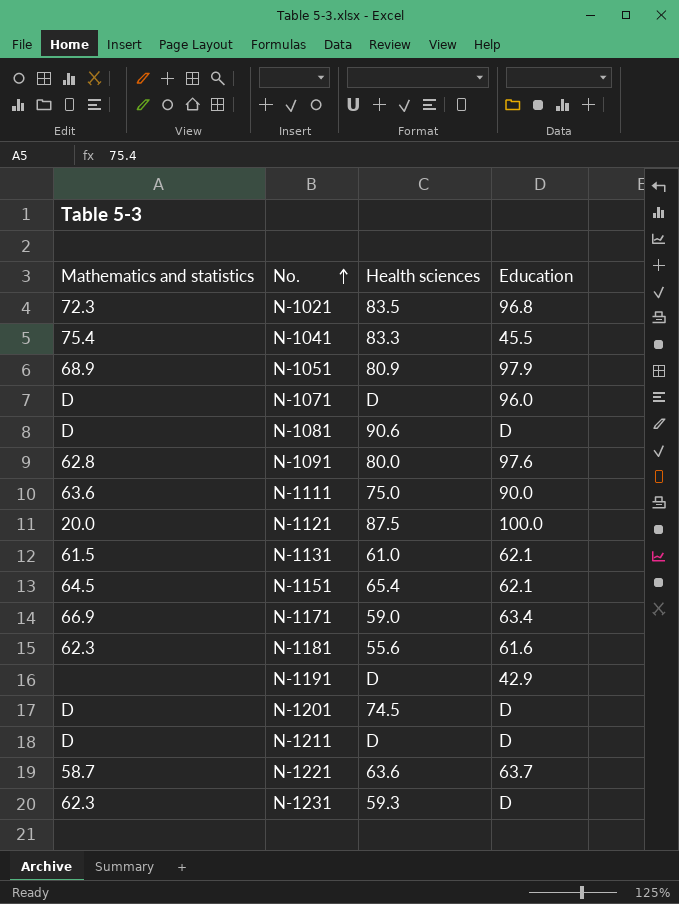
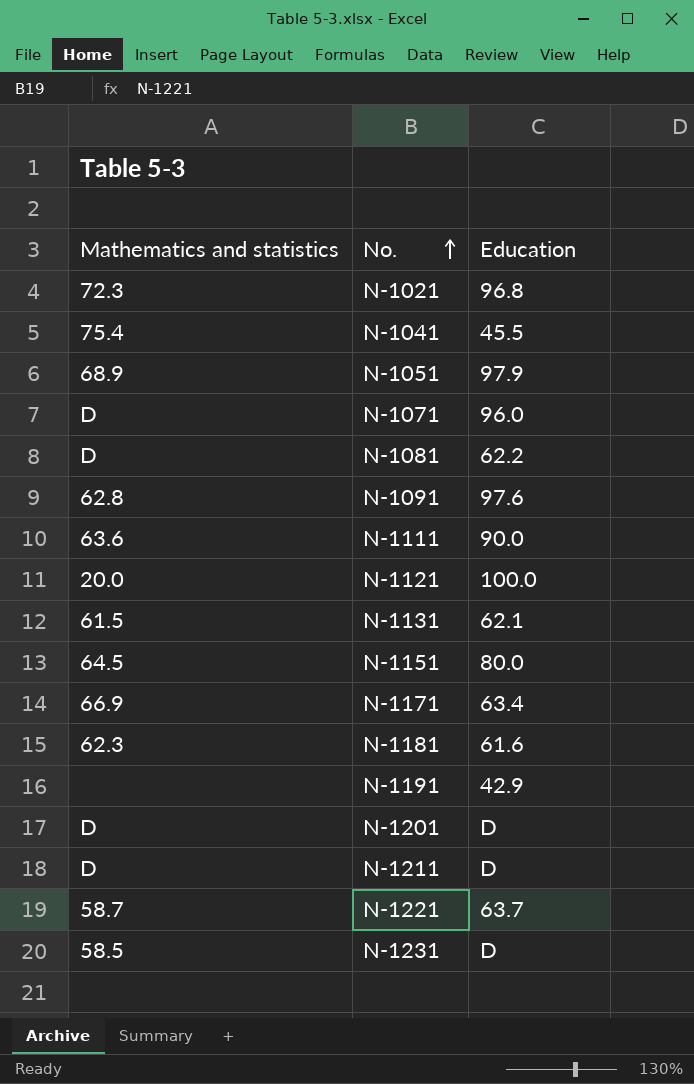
column Health sciences | position: 3 -> none
N-1081 | Education: D -> 62.2
N-1151 | Education: 62.1 -> 80.0
N-1231 | Mathematics and statistics: 62.3 -> 58.5

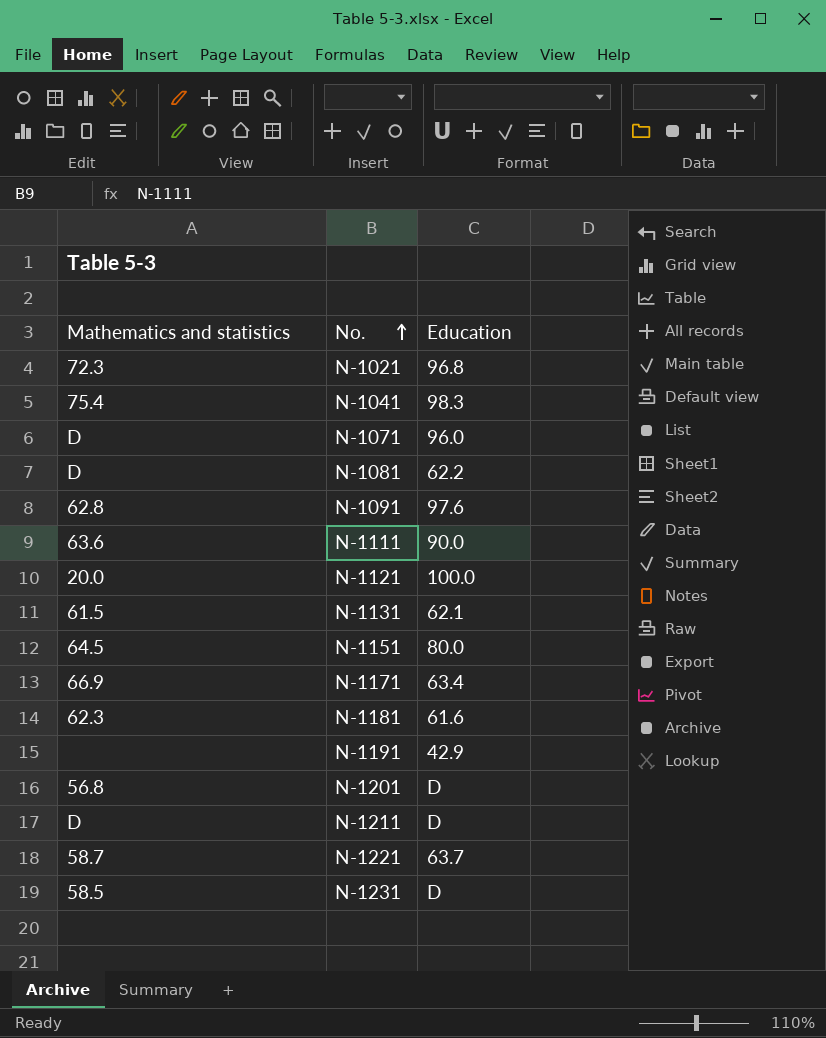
row N-1051: 68.9 | 97.9 -> none
N-1041 | Education: 45.5 -> 98.3
N-1201 | Mathematics and statistics: D -> 56.8

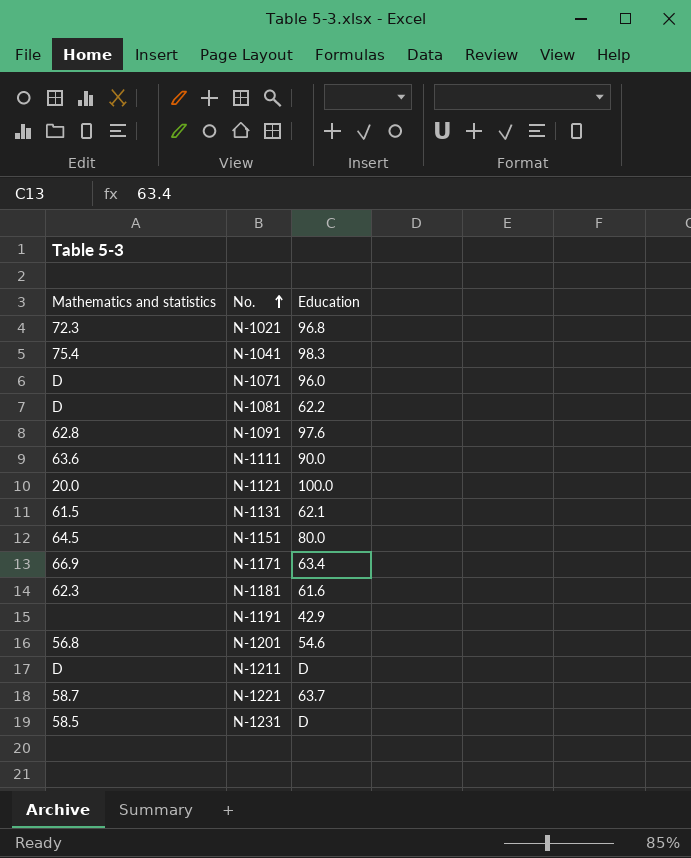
N-1201 | Education: D -> 54.6

